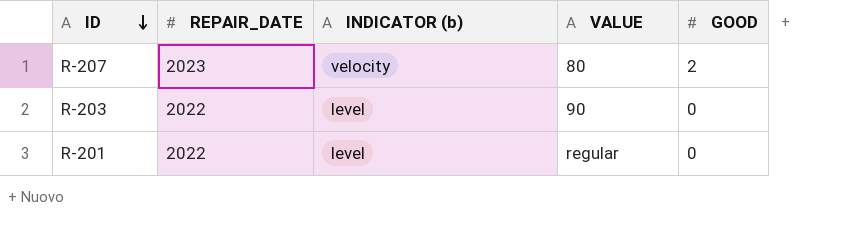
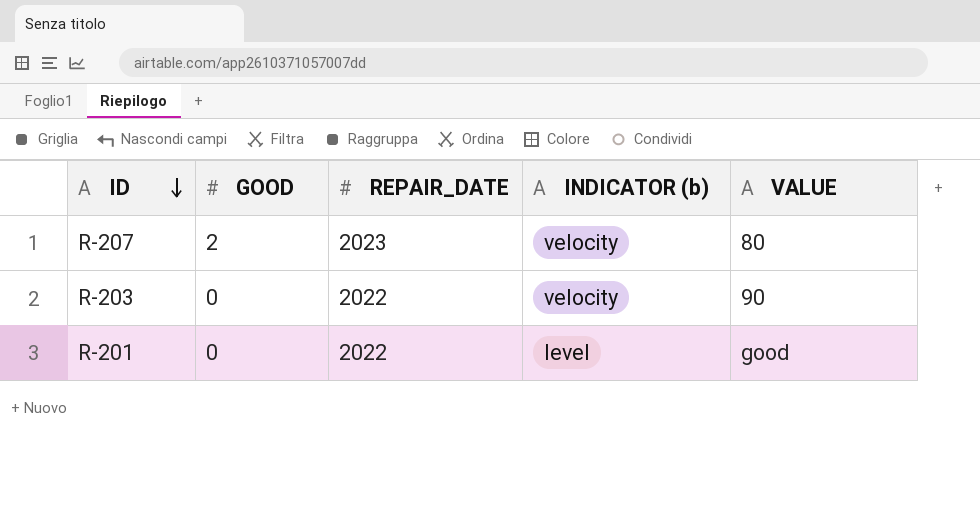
column GOOD | position: 5 -> 2
R-203 | INDICATOR (b): level -> velocity
R-201 | VALUE: regular -> good

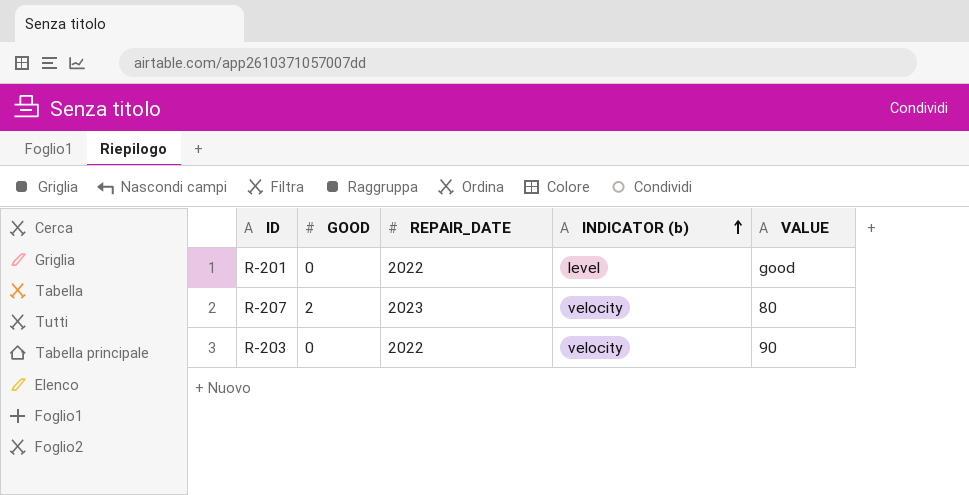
row order: ID descending -> INDICATOR (b) ascending

